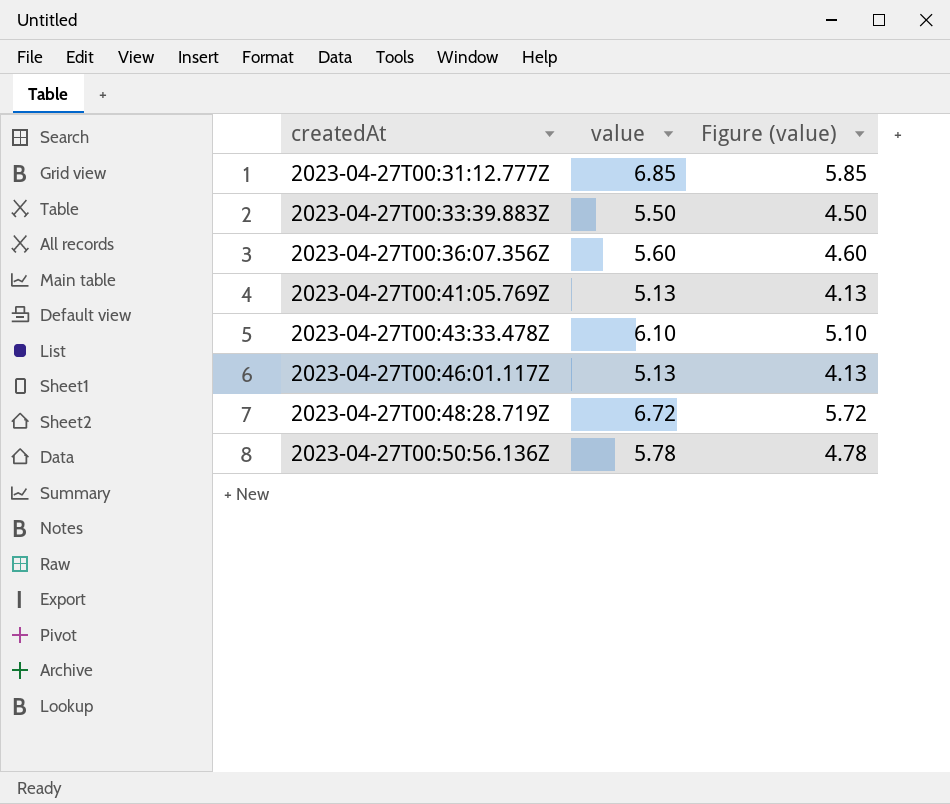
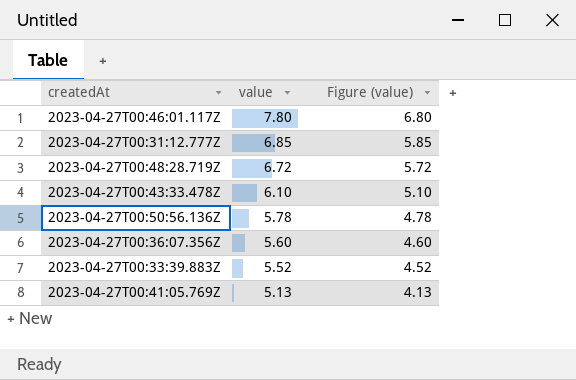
row order: createdAt ascending -> value descending
2023-04-27T00:46:01.117Z | value: 5.13 -> 7.80
2023-04-27T00:46:01.117Z | Figure (value): 4.13 -> 6.80
2023-04-27T00:33:39.883Z | value: 5.50 -> 5.52
2023-04-27T00:33:39.883Z | Figure (value): 4.50 -> 4.52

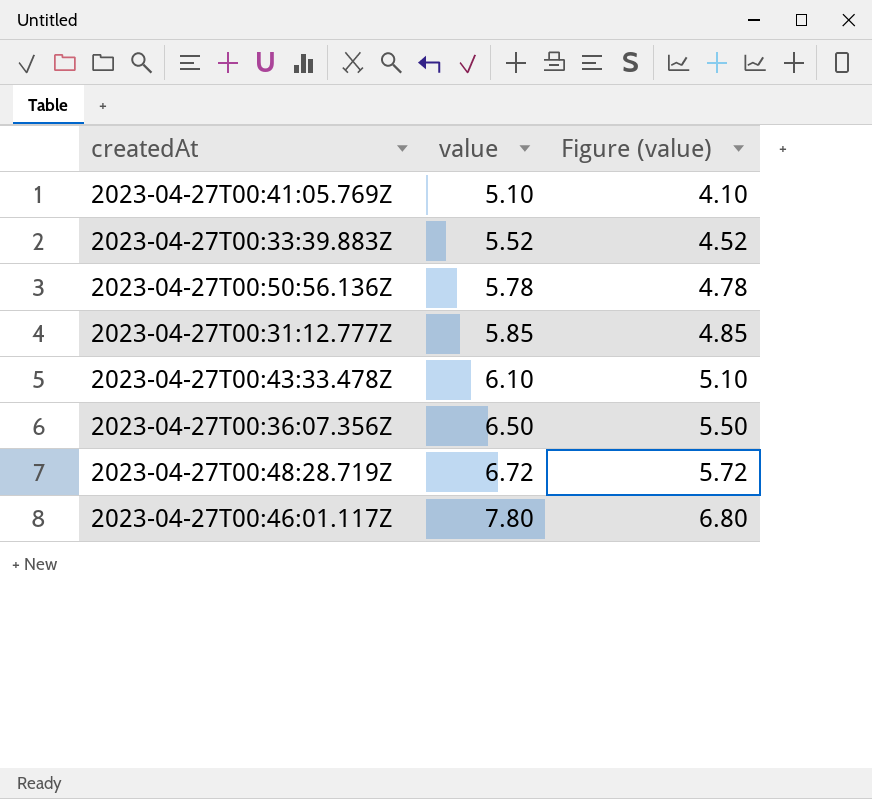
row order: value descending -> value ascending
2023-04-27T00:41:05.769Z | value: 5.13 -> 5.10
2023-04-27T00:41:05.769Z | Figure (value): 4.13 -> 4.10
2023-04-27T00:31:12.777Z | value: 6.85 -> 5.85
2023-04-27T00:31:12.777Z | Figure (value): 5.85 -> 4.85
2023-04-27T00:36:07.356Z | value: 5.60 -> 6.50
2023-04-27T00:36:07.356Z | Figure (value): 4.60 -> 5.50

